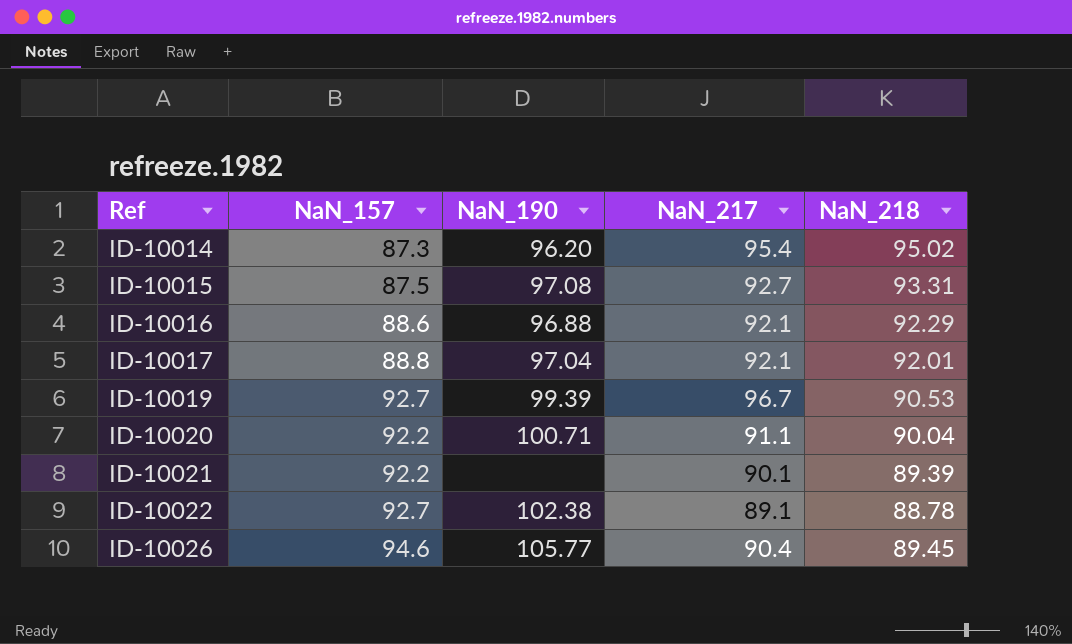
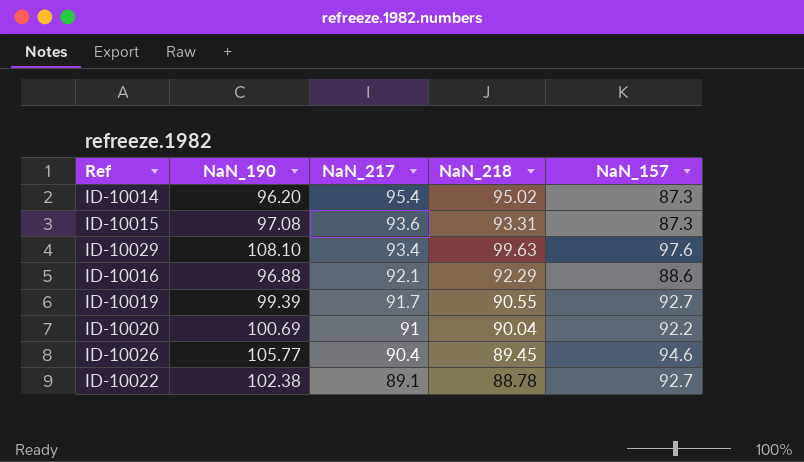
row order: Ref ascending -> NaN_217 descending
column NaN_157 | position: 2 -> 5
row ID-10017: 88.8 | 97.04 | 92.1 | 92.01 -> none
row ID-10021: 92.2 | none | 90.1 | 89.39 -> none
ID-10015 | NaN_217: 92.7 -> 93.6
ID-10015 | NaN_157: 87.5 -> 87.3
row ID-10029: none -> 108.10 | 93.4 | 99.63 | 97.6
ID-10019 | NaN_217: 96.7 -> 91.7
ID-10019 | NaN_218: 90.53 -> 90.55
ID-10020 | NaN_190: 100.71 -> 100.69
ID-10020 | NaN_217: 91.1 -> 91

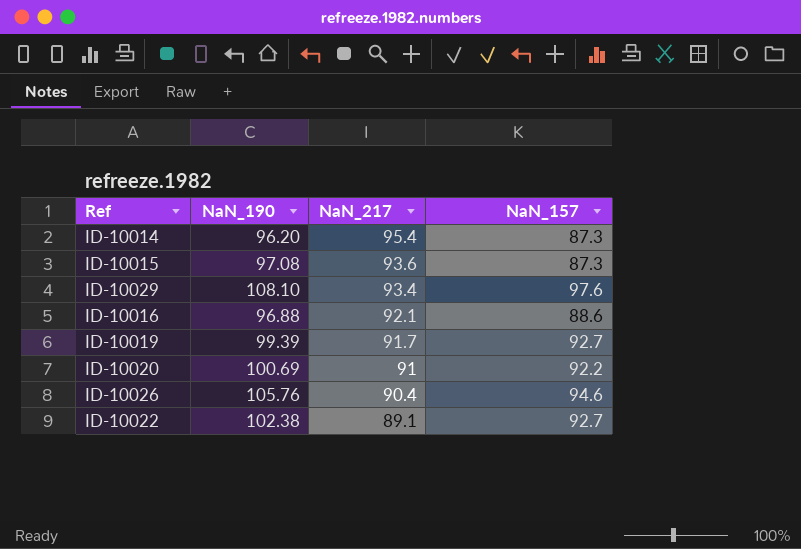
column NaN_218 | position: 4 -> none
ID-10026 | NaN_190: 105.77 -> 105.76

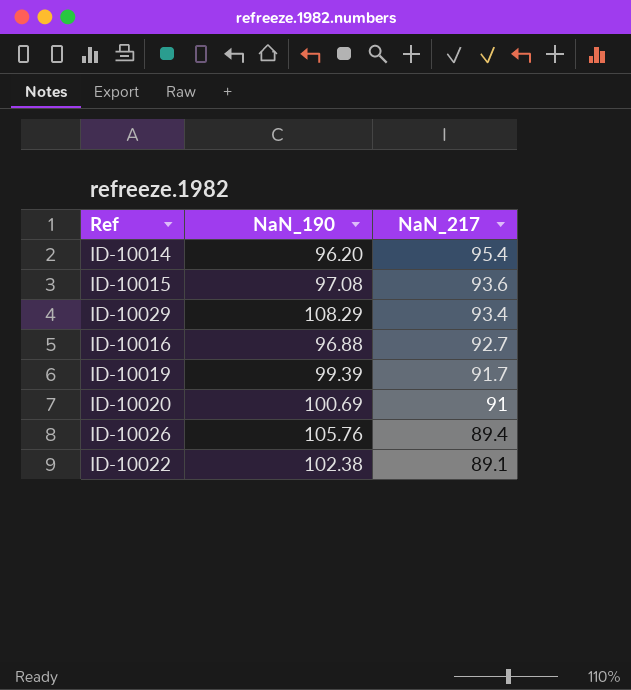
column NaN_157 | position: 4 -> none
ID-10029 | NaN_190: 108.10 -> 108.29
ID-10016 | NaN_217: 92.1 -> 92.7
ID-10026 | NaN_217: 90.4 -> 89.4

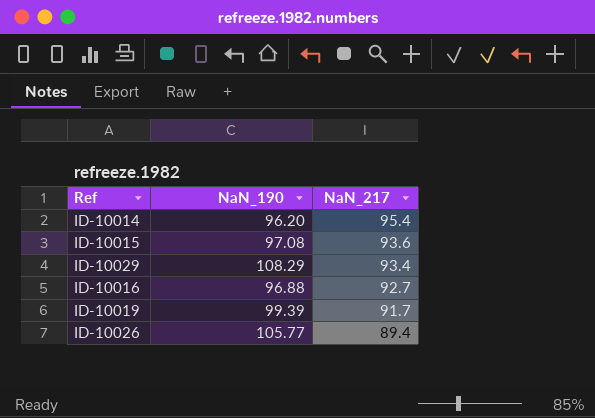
row ID-10020: 100.69 | 91 -> none
row ID-10022: 102.38 | 89.1 -> none
ID-10026 | NaN_190: 105.76 -> 105.77

